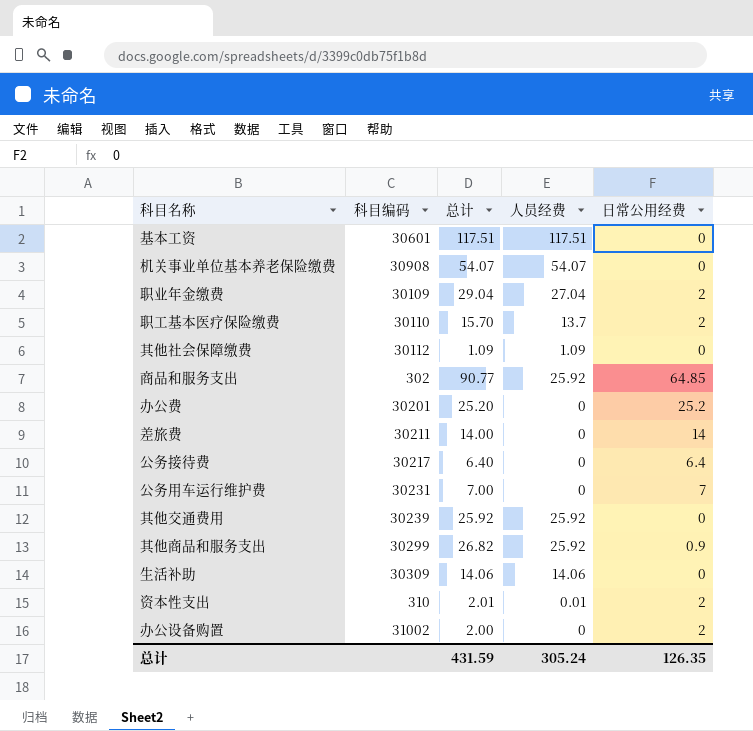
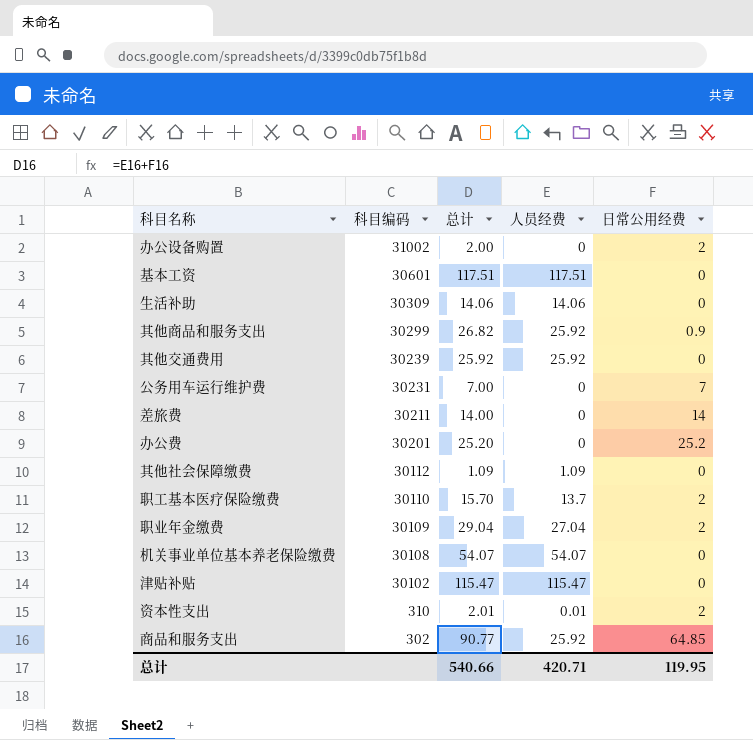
row order: none -> 科目编码 descending
row 公务接待费: 30217 | 6.40 | 0 | 6.4 -> none
机关事业单位基本养老保险缴费 | 科目编码: 30908 -> 30108
row 津贴补贴: none -> 30102 | 115.47 | 115.47 | 0
总计 | 总计: 431.59 -> 540.66
总计 | 人员经费: 305.24 -> 420.71
总计 | 日常公用经费: 126.35 -> 119.95

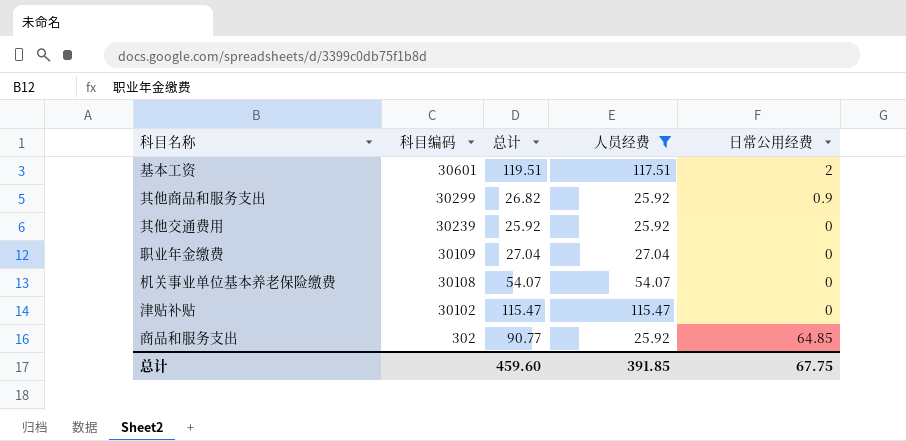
filter: none -> 人员经费 >= 25.92
基本工资 | 总计: 117.51 -> 119.51
基本工资 | 日常公用经费: 0 -> 2
职业年金缴费 | 总计: 29.04 -> 27.04
职业年金缴费 | 日常公用经费: 2 -> 0
总计 | 总计: 540.66 -> 459.60
总计 | 人员经费: 420.71 -> 391.85
总计 | 日常公用经费: 119.95 -> 67.75

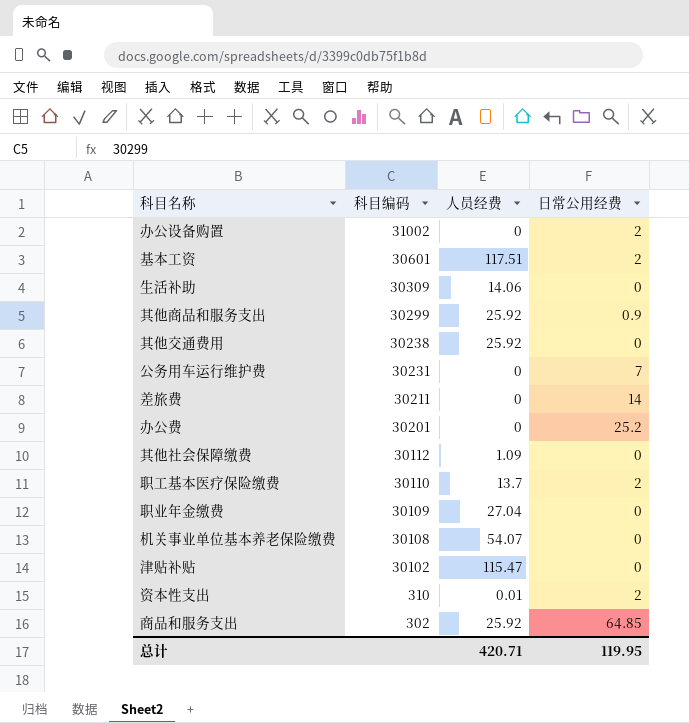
filter: 人员经费 >= 25.92 -> none
column 总计 | formula: [人员经费] + [日常公用经费] -> none
其他交通费用 | 科目编码: 30239 -> 30238
总计 | 人员经费: 391.85 -> 420.71
总计 | 日常公用经费: 67.75 -> 119.95

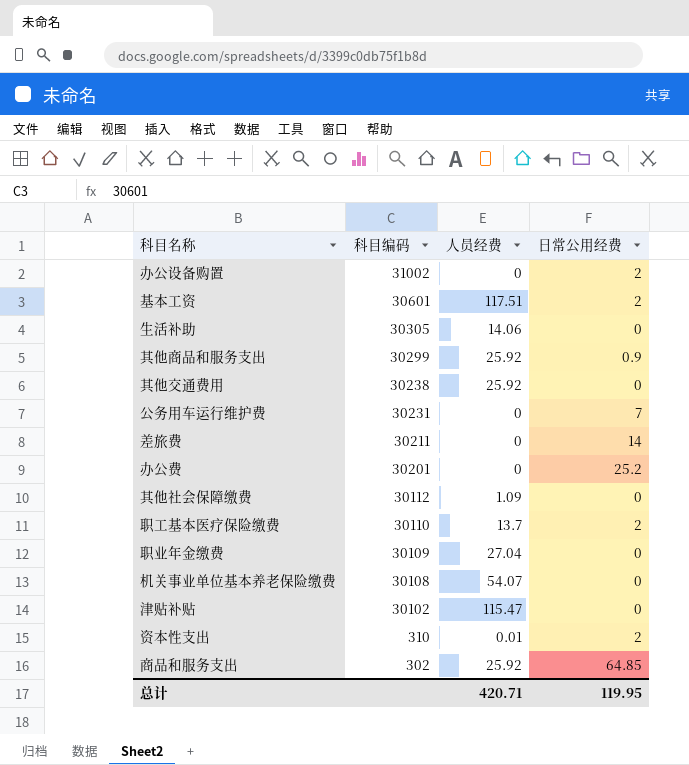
生活补助 | 科目编码: 30309 -> 30305

